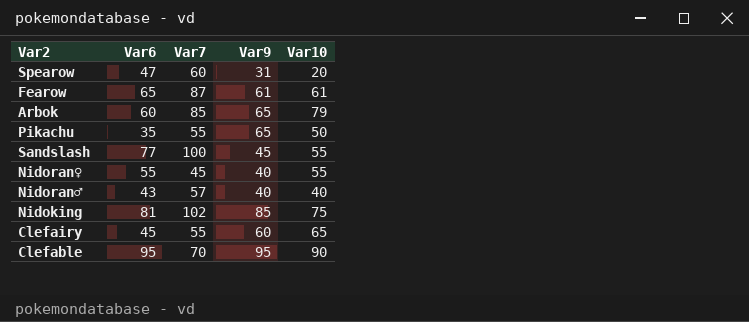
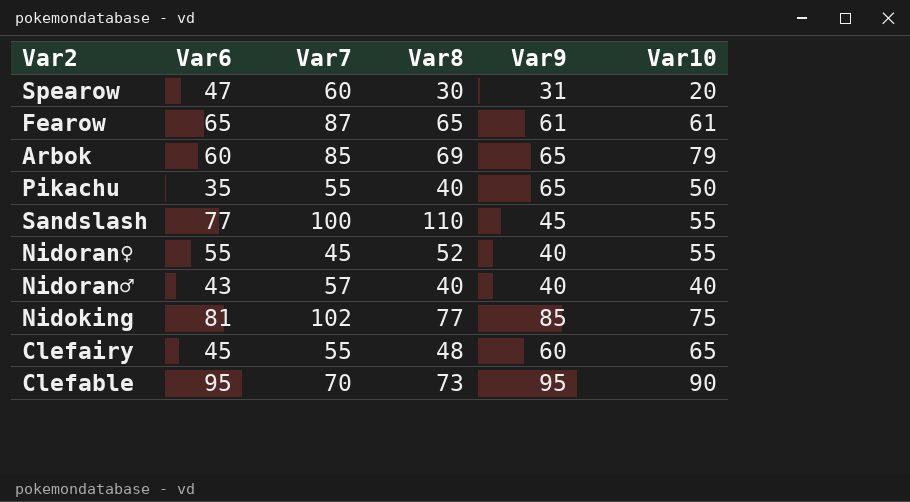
column Var8 | position: none -> 4

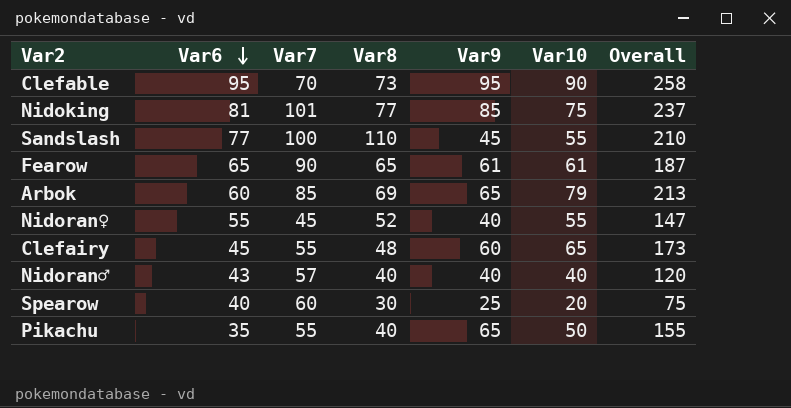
row order: none -> Var6 descending
column Overall | formula: none -> [Var8] + [Var9] + [Var10]
Nidoking | Var7: 102 -> 101
Fearow | Var7: 87 -> 90
Spearow | Var6: 47 -> 40
Spearow | Var9: 31 -> 25

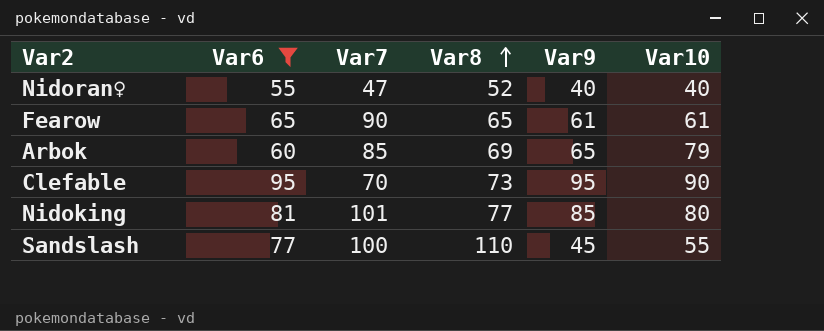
filter: none -> Var6 >= 55
row order: Var6 descending -> Var8 ascending
column Overall | formula: [Var8] + [Var9] + [Var10] -> none
Nidoran♀ | Var7: 45 -> 47
Nidoran♀ | Var10: 55 -> 40
Nidoking | Var10: 75 -> 80

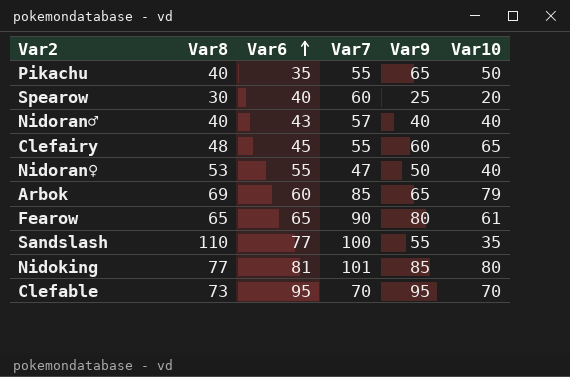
filter: Var6 >= 55 -> none
row order: Var8 ascending -> Var6 ascending
column Var8 | position: 4 -> 2
Nidoran♀ | Var8: 52 -> 53
Nidoran♀ | Var9: 40 -> 50
Fearow | Var9: 61 -> 80
Sandslash | Var9: 45 -> 55
Sandslash | Var10: 55 -> 35
Clefable | Var10: 90 -> 70

